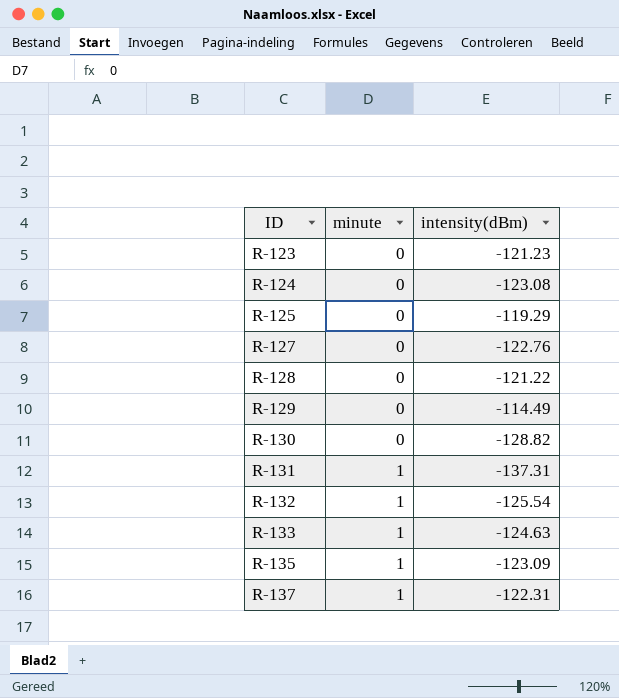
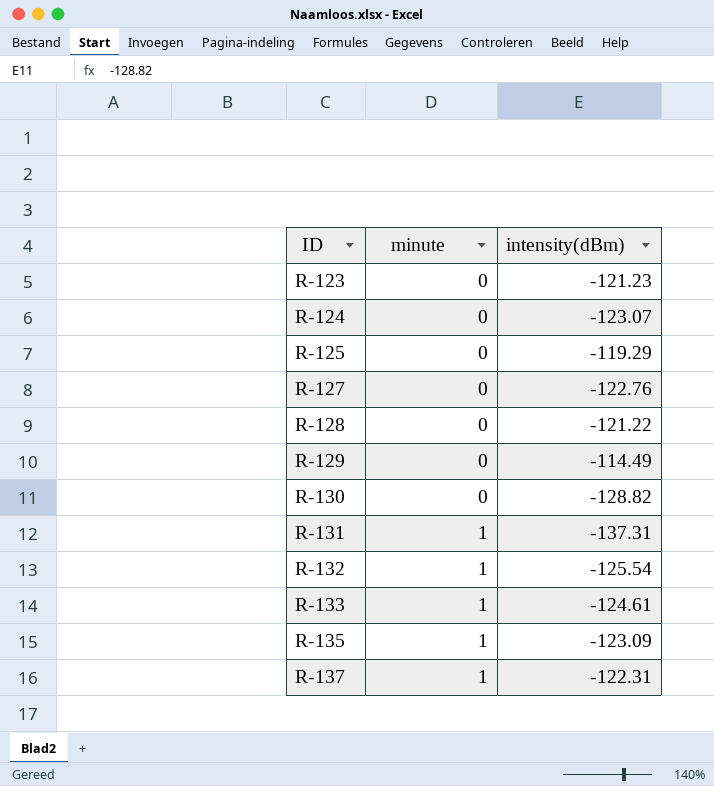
R-124 | intensity(dBm): -123.08 -> -123.07
R-133 | intensity(dBm): -124.63 -> -124.61

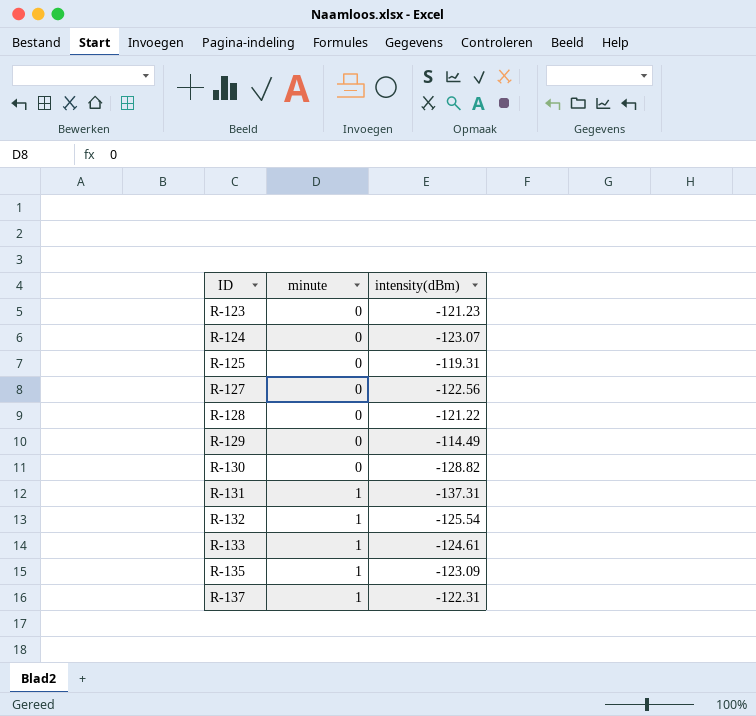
R-125 | intensity(dBm): -119.29 -> -119.31
R-127 | intensity(dBm): -122.76 -> -122.56

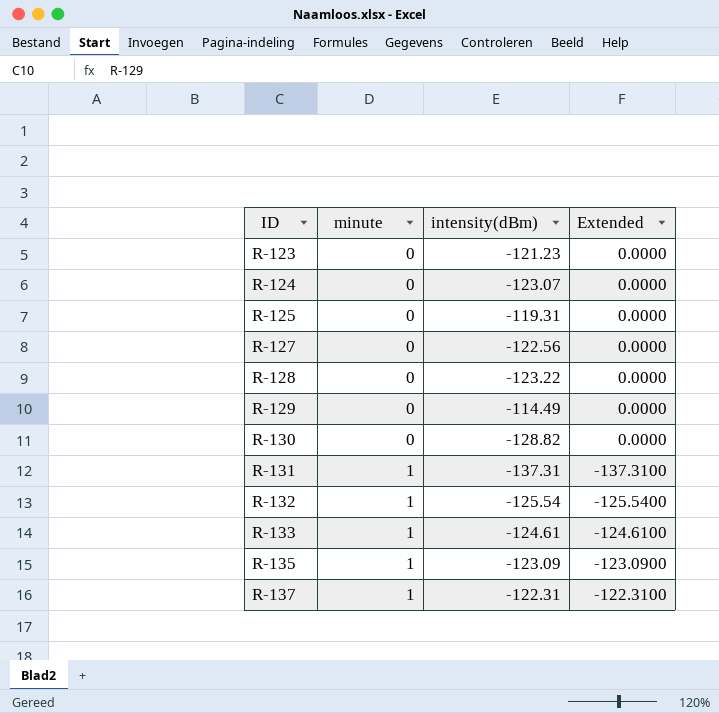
column Extended | formula: none -> [minute] * [intensity(dBm)]
R-128 | intensity(dBm): -121.22 -> -123.22

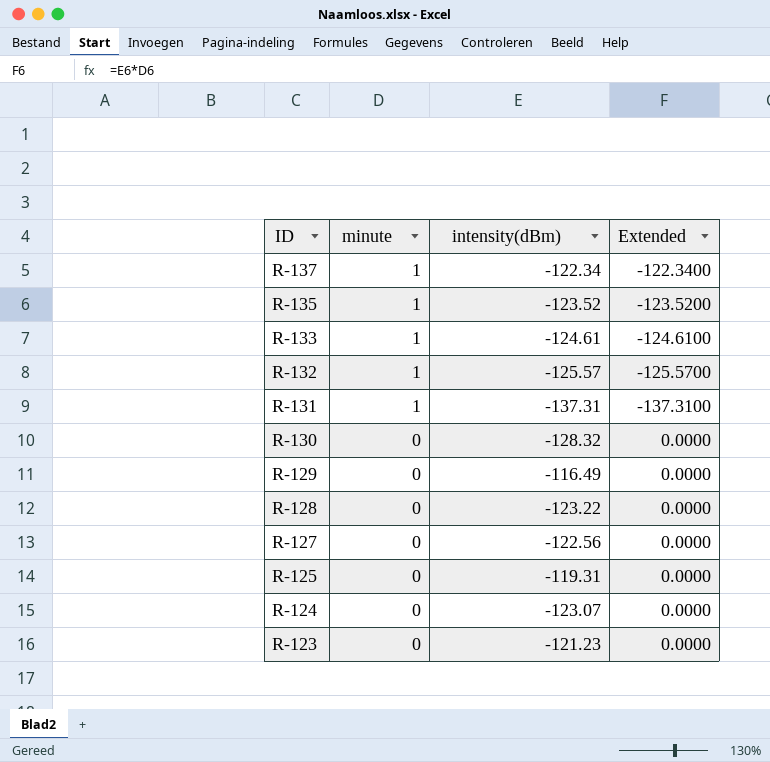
row order: ID ascending -> ID descending
R-137 | intensity(dBm): -122.31 -> -122.34
R-137 | Extended: -122.3100 -> -122.3400
R-135 | intensity(dBm): -123.09 -> -123.52
R-135 | Extended: -123.0900 -> -123.5200
R-132 | intensity(dBm): -125.54 -> -125.57
R-132 | Extended: -125.5400 -> -125.5700
R-130 | intensity(dBm): -128.82 -> -128.32
R-129 | intensity(dBm): -114.49 -> -116.49

